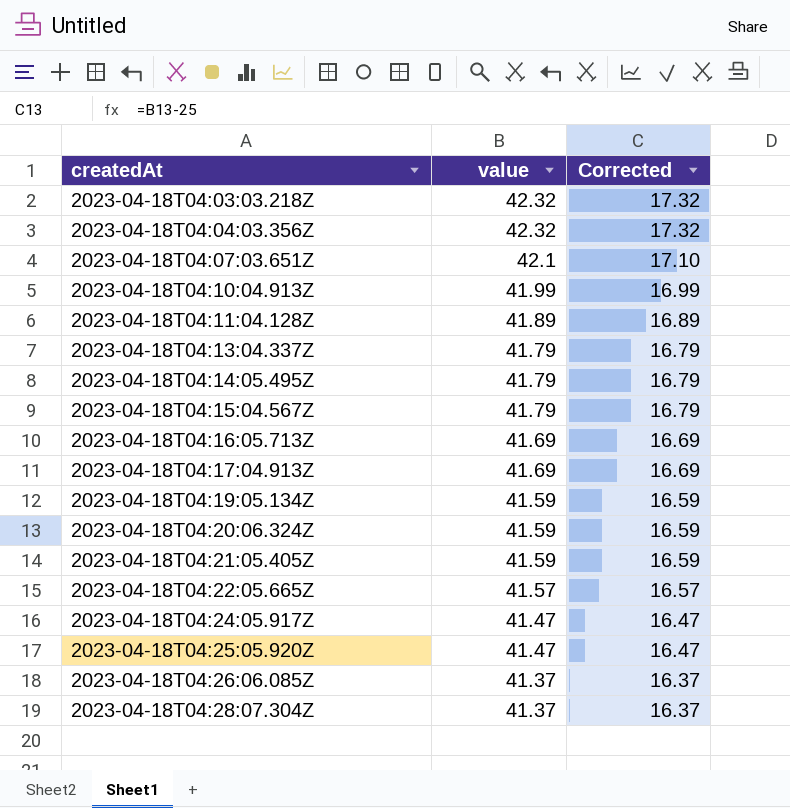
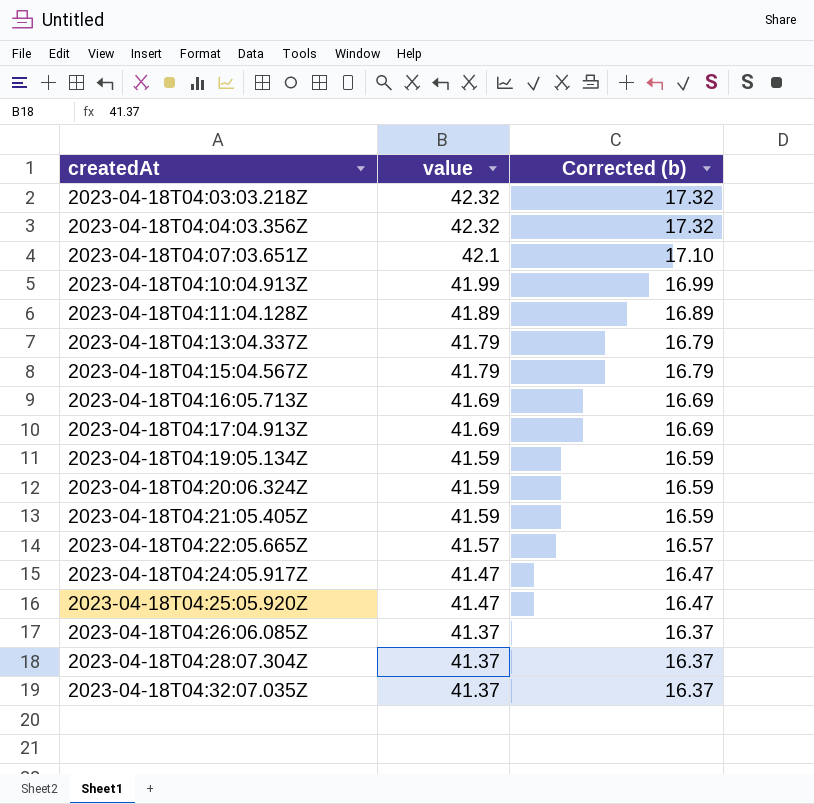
column name: Corrected -> Corrected (b)
row 2023-04-18T04:14:05.495Z: 41.79 | 16.79 -> none
row 2023-04-18T04:32:07.035Z: none -> 41.37 | 16.37

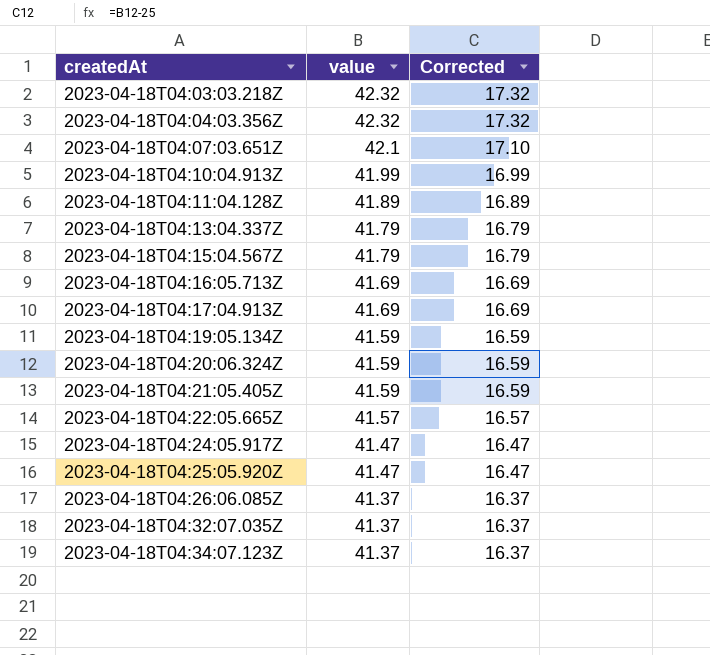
column name: Corrected (b) -> Corrected
row 2023-04-18T04:28:07.304Z: 41.37 | 16.37 -> none
row 2023-04-18T04:34:07.123Z: none -> 41.37 | 16.37

